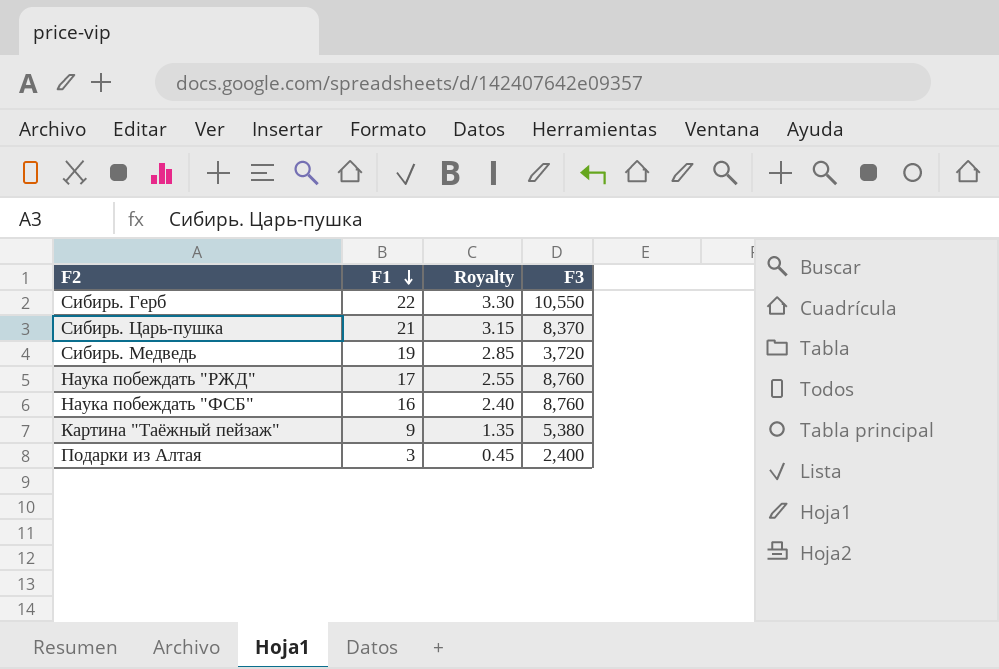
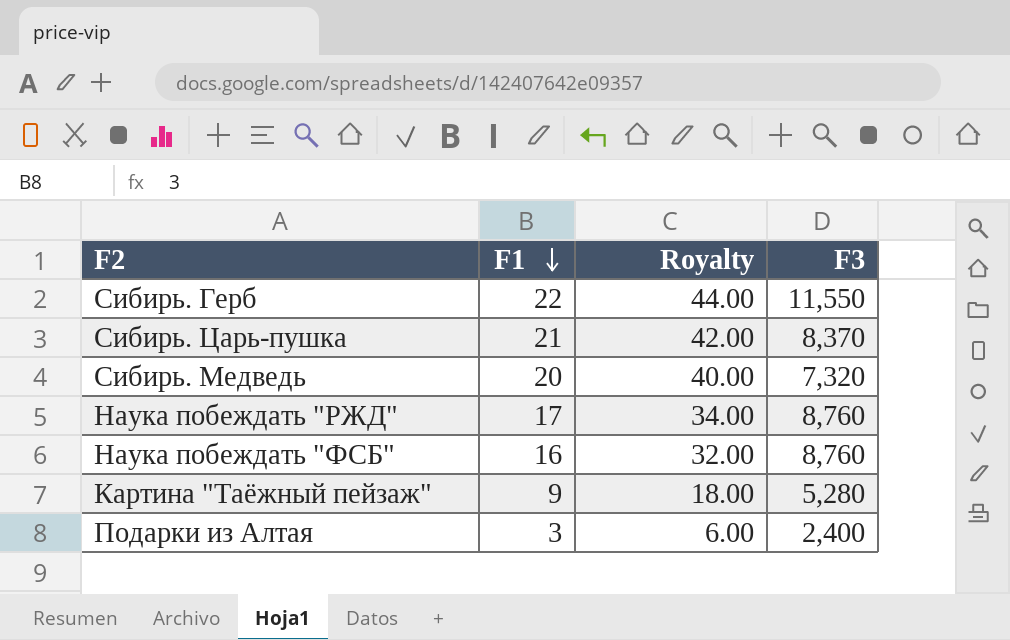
column Royalty | formula: [F1] * 0.15 -> [F1] * 2
Сибирь. Герб | F3: 10,550 -> 11,550
Сибирь. Медведь | F1: 19 -> 20
Сибирь. Медведь | F3: 3,720 -> 7,320
Картина "Таёжный пейзаж" | F3: 5,380 -> 5,280

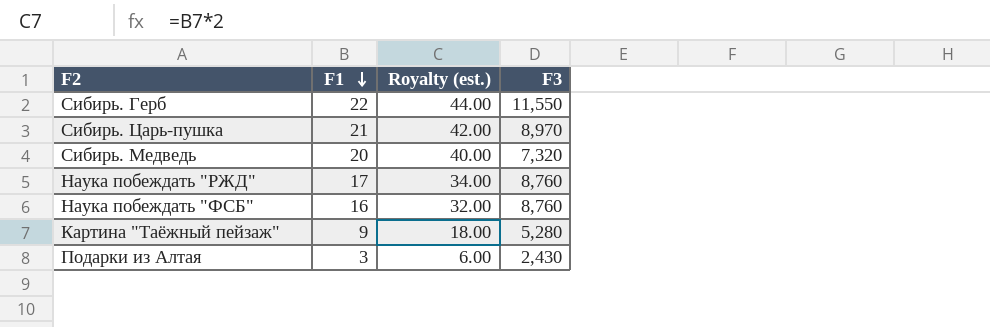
column name: Royalty -> Royalty (est.)
Сибирь. Царь-пушка | F3: 8,370 -> 8,970
Подарки из Алтая | F3: 2,400 -> 2,430

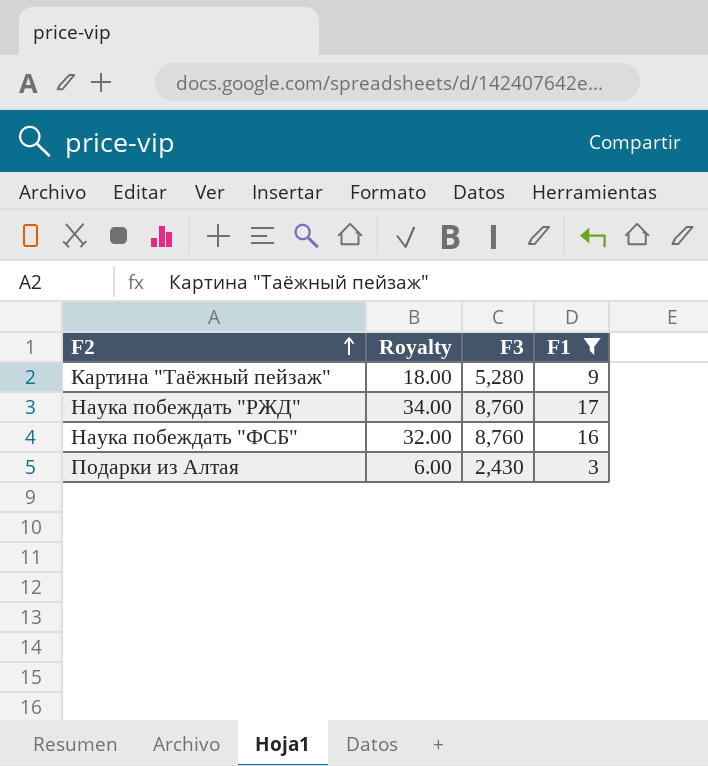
filter: none -> F1 <= 17
row order: F1 descending -> F2 ascending
column name: Royalty (est.) -> Royalty
column F1 | position: 2 -> 4

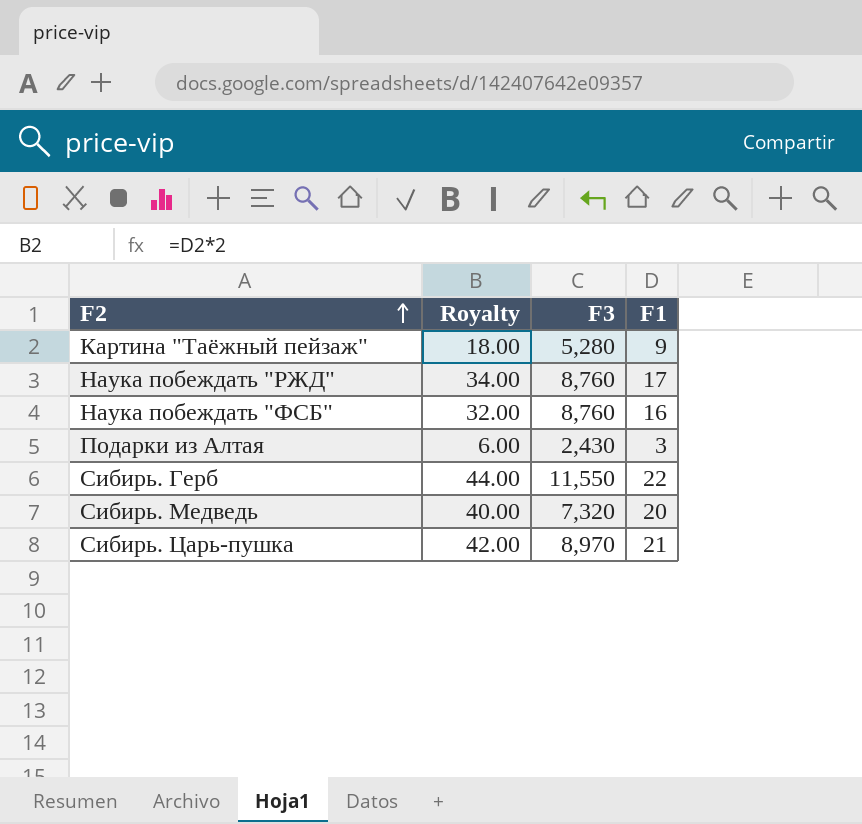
filter: F1 <= 17 -> none

